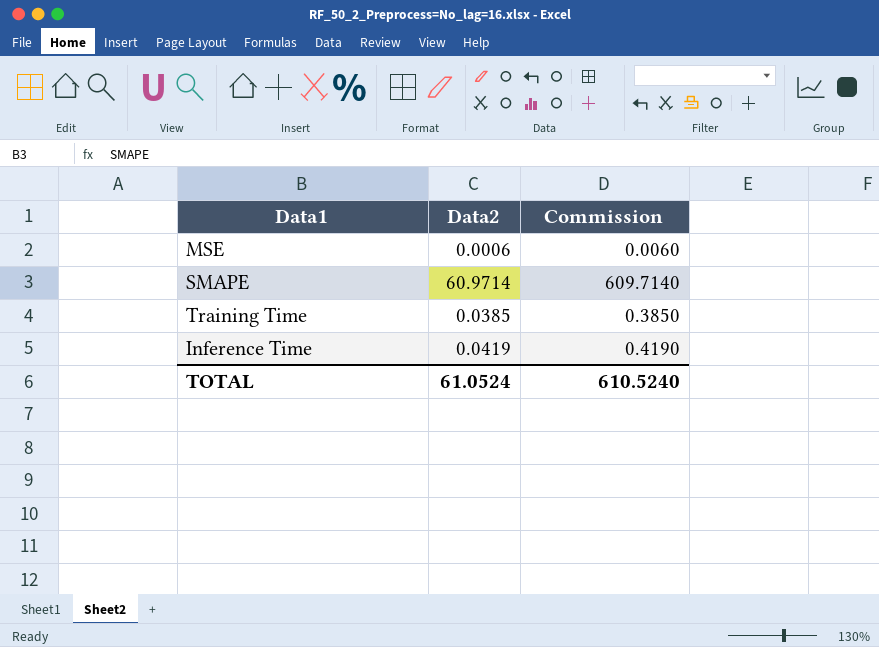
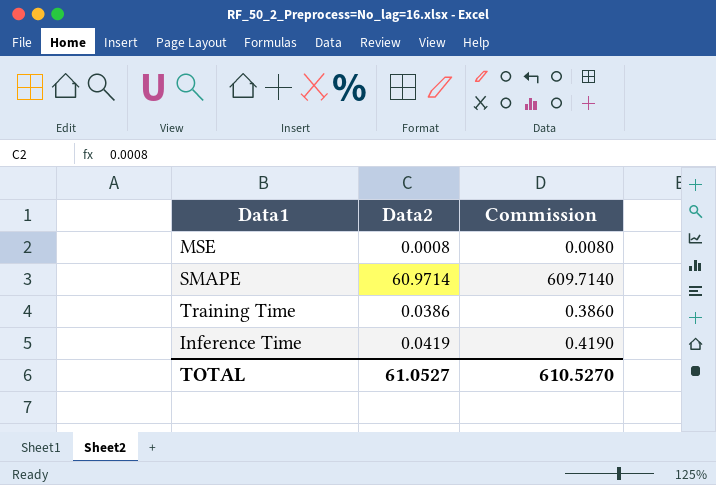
MSE | Data2: 0.0006 -> 0.0008
MSE | Commission: 0.0060 -> 0.0080
Training Time | Data2: 0.0385 -> 0.0386
Training Time | Commission: 0.3850 -> 0.3860
TOTAL | Data2: 61.0524 -> 61.0527
TOTAL | Commission: 610.5240 -> 610.5270

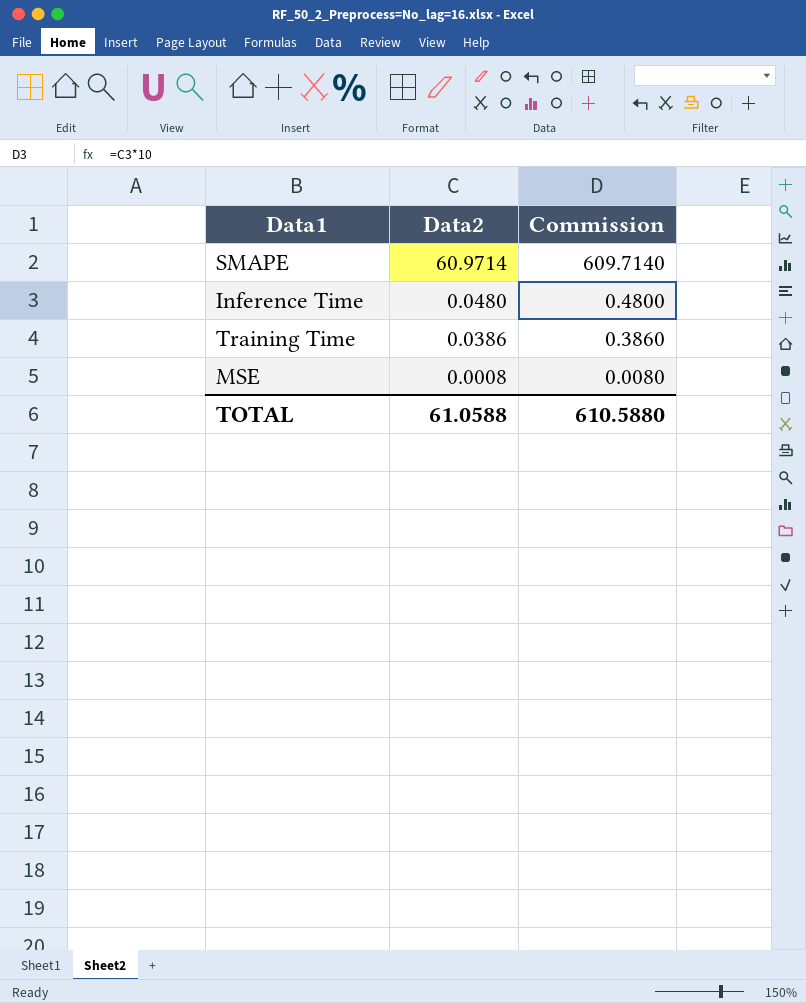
row order: none -> Data2 descending
Inference Time | Data2: 0.0419 -> 0.0480
Inference Time | Commission: 0.4190 -> 0.4800
TOTAL | Data2: 61.0527 -> 61.0588
TOTAL | Commission: 610.5270 -> 610.5880

